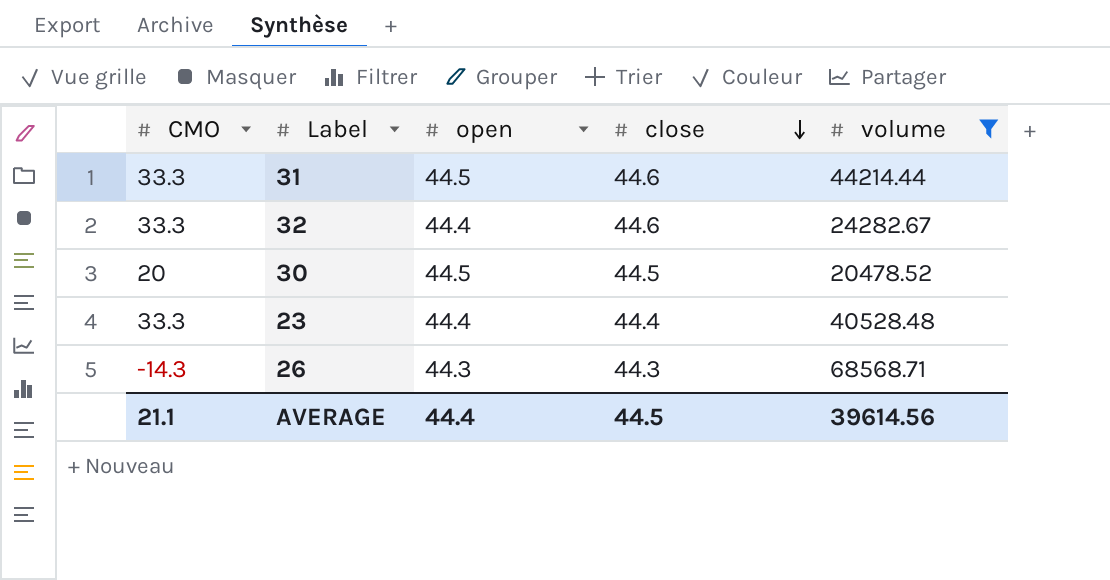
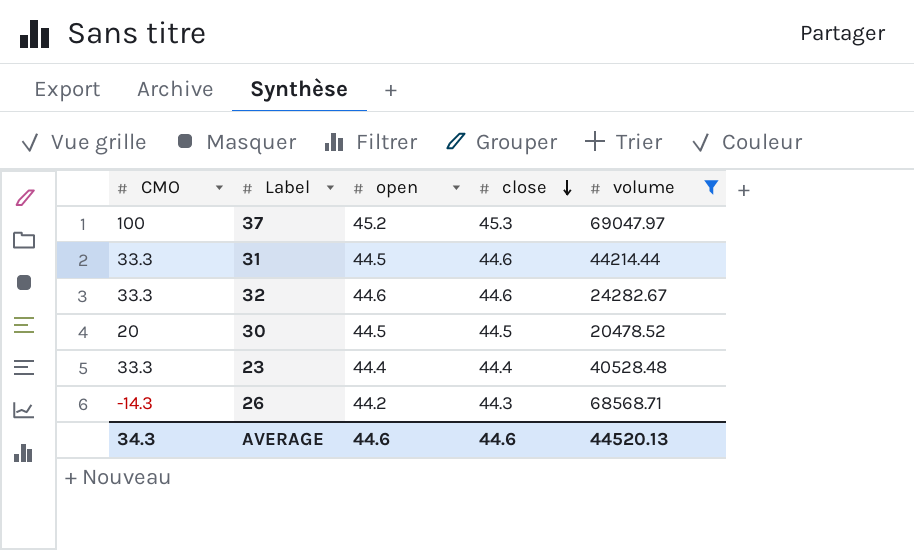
row 37: none -> 100 | 45.2 | 45.3 | 69047.97
32 | open: 44.4 -> 44.6
26 | open: 44.3 -> 44.2
AVERAGE | CMO: 21.1 -> 34.3
AVERAGE | open: 44.4 -> 44.6
AVERAGE | close: 44.5 -> 44.6
AVERAGE | volume: 39614.56 -> 44520.13

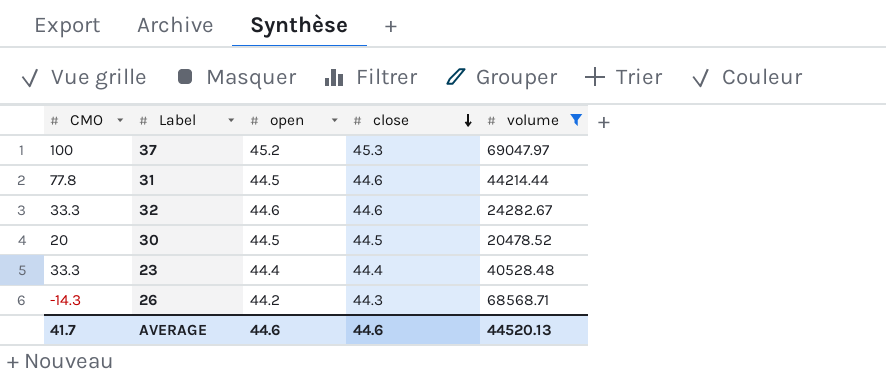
31 | CMO: 33.3 -> 77.8
AVERAGE | CMO: 34.3 -> 41.7

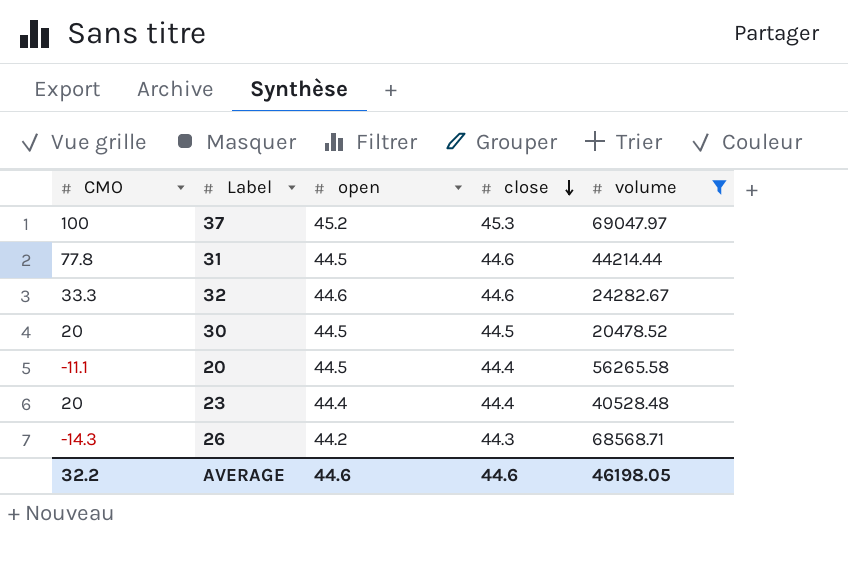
row 20: none -> -11.1 | 44.5 | 44.4 | 56265.58
23 | CMO: 33.3 -> 20
AVERAGE | CMO: 41.7 -> 32.2
AVERAGE | volume: 44520.13 -> 46198.05

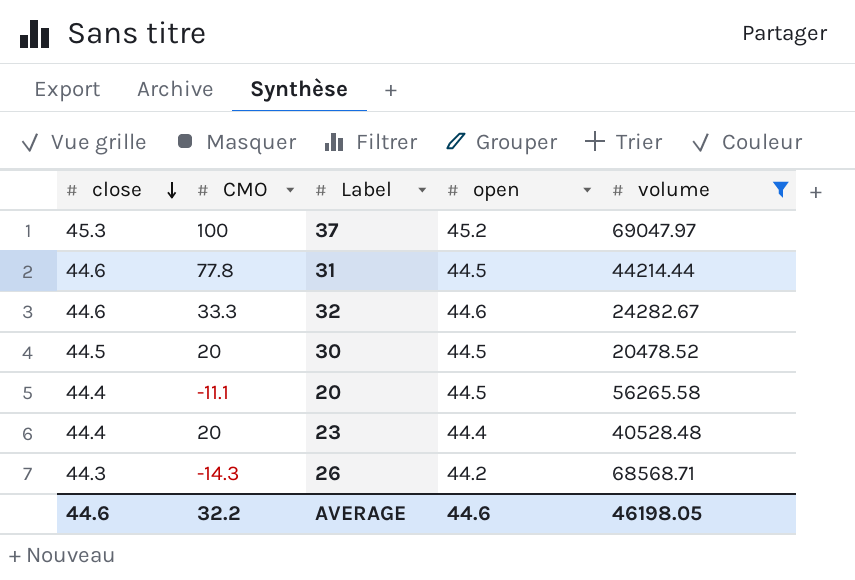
column close | position: 4 -> 1

